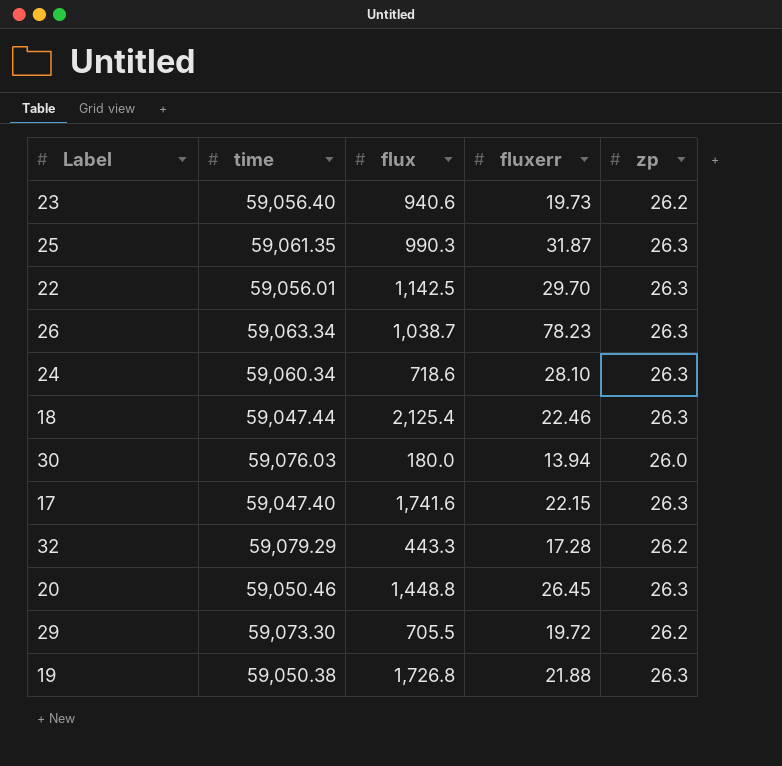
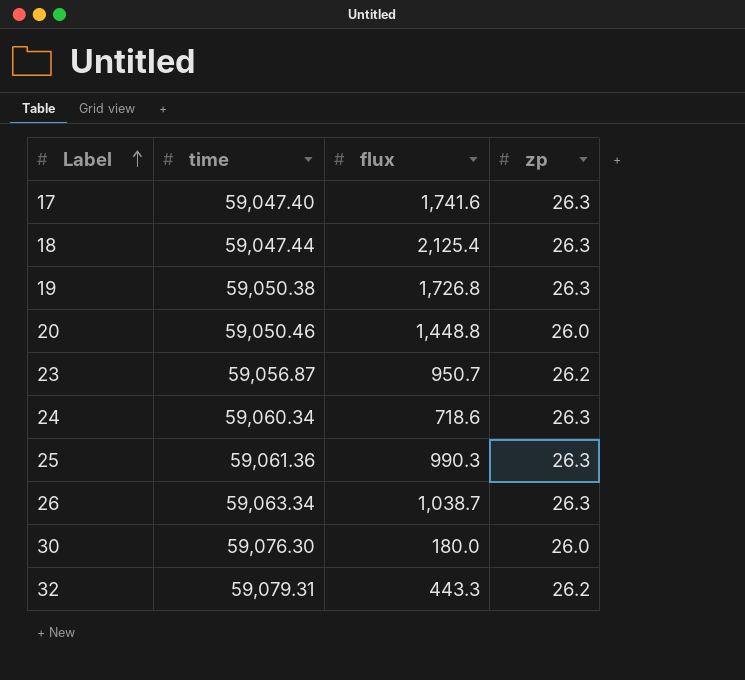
row order: none -> Label ascending
column fluxerr | position: 4 -> none
row 22: 59,056.01 | 1,142.5 | 29.70 | 26.3 -> none
row 29: 59,073.30 | 705.5 | 19.72 | 26.2 -> none
20 | zp: 26.3 -> 26.0
23 | time: 59,056.40 -> 59,056.87
23 | flux: 940.6 -> 950.7
25 | time: 59,061.35 -> 59,061.36
30 | time: 59,076.03 -> 59,076.30
32 | time: 59,079.29 -> 59,079.31

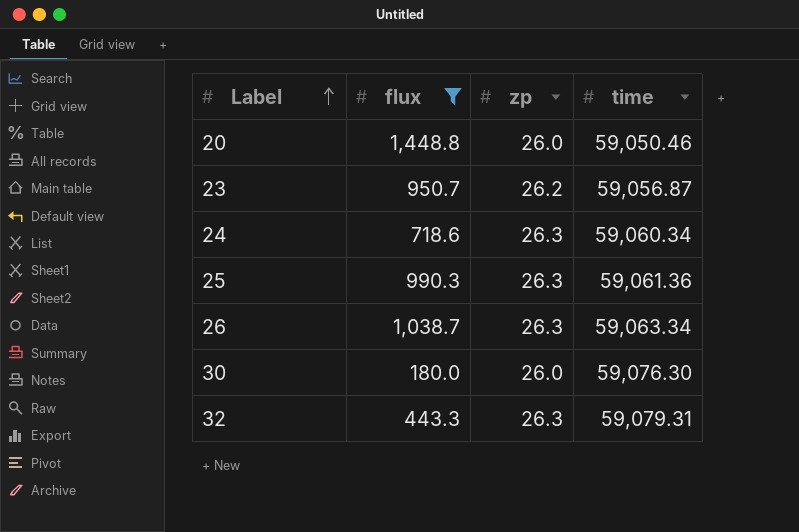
filter: none -> flux <= 1,448.8
column time | position: 2 -> 4
32 | zp: 26.2 -> 26.3

